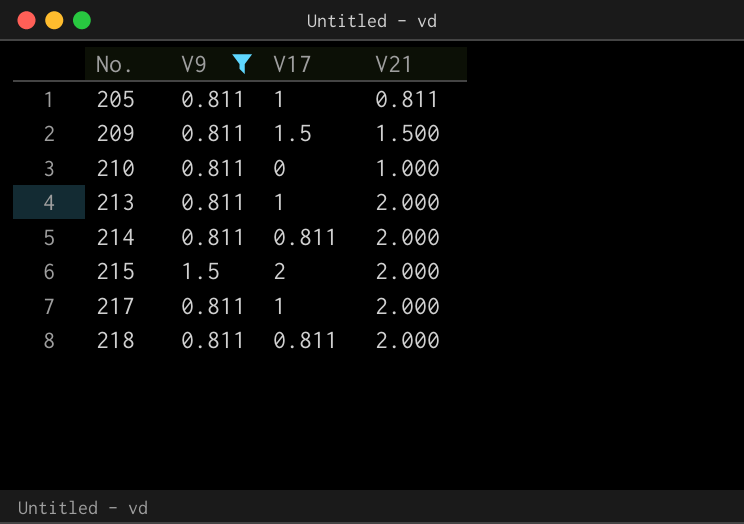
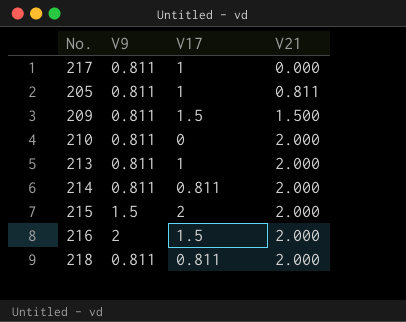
filter: V9 != 2 -> none
row order: No. ascending -> V21 ascending
217 | V21: 2.000 -> 0.000
210 | V21: 1.000 -> 2.000

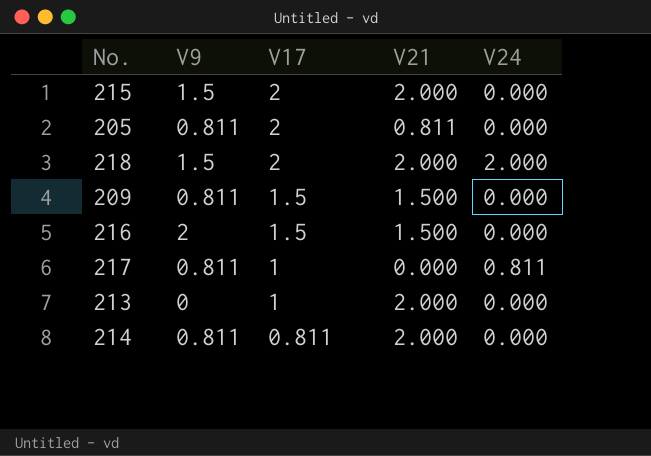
row order: V21 ascending -> V17 descending
column V24 | position: none -> 5
row 210: 0.811 | 0 | 2.000 -> none
205 | V17: 1 -> 2
218 | V9: 0.811 -> 1.5
218 | V17: 0.811 -> 2
216 | V21: 2.000 -> 1.500
213 | V9: 0.811 -> 0

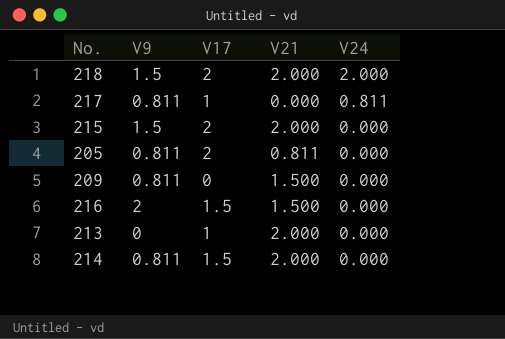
row order: V17 descending -> V24 descending
209 | V17: 1.5 -> 0
214 | V17: 0.811 -> 1.5

